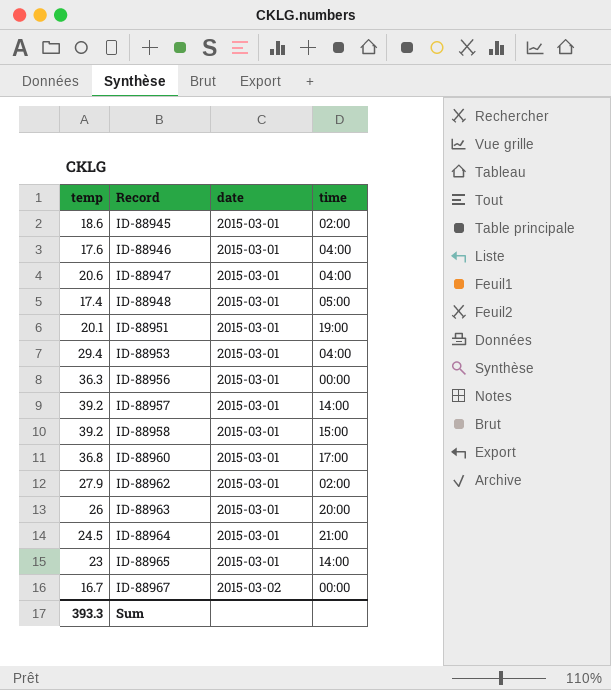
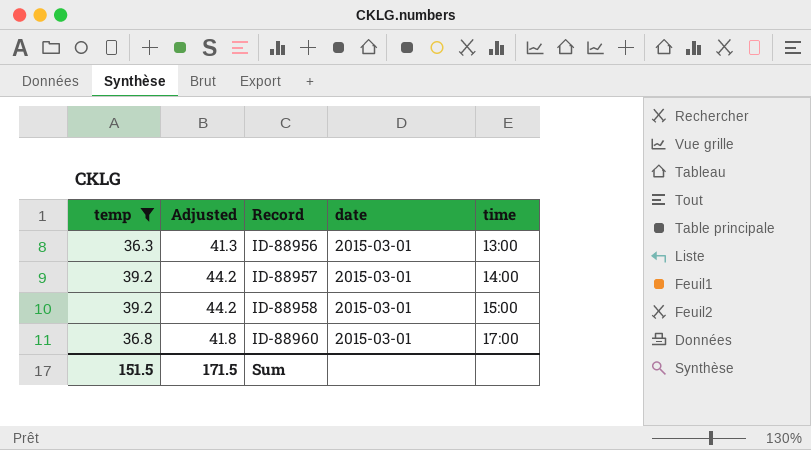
filter: none -> temp >= 36.3
column Adjusted | formula: none -> [temp] + 5
ID-88956 | time: 00:00 -> 13:00
Sum | temp: 393.3 -> 151.5

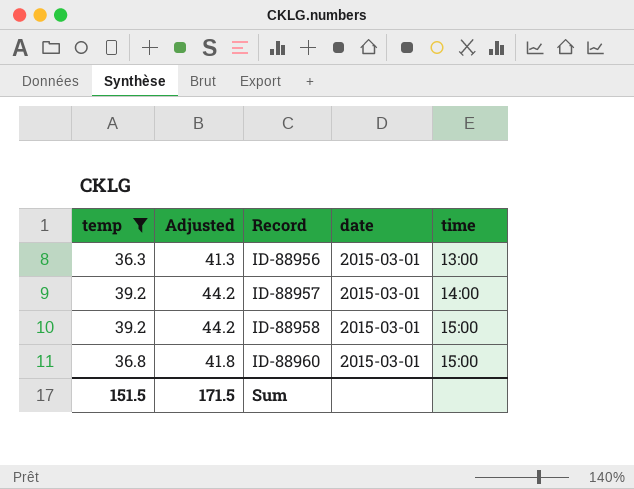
ID-88960 | time: 17:00 -> 15:00

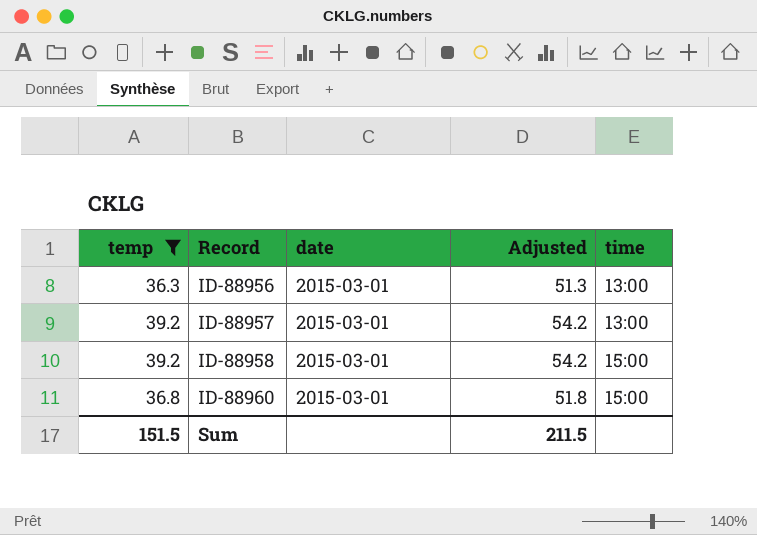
column Adjusted | formula: [temp] + 5 -> [temp] + 15
column Adjusted | position: 2 -> 4
ID-88957 | time: 14:00 -> 13:00
Sum | Adjusted: 171.5 -> 211.5

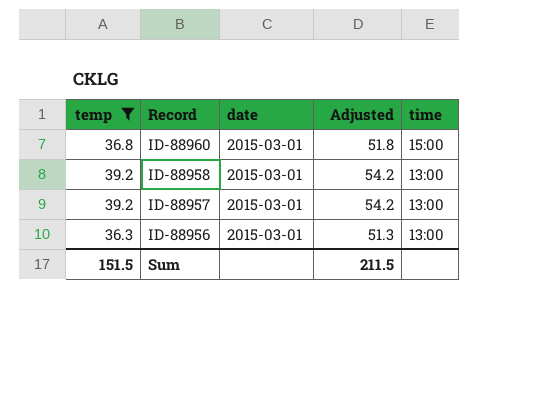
row order: Record ascending -> Record descending
ID-88958 | time: 15:00 -> 13:00

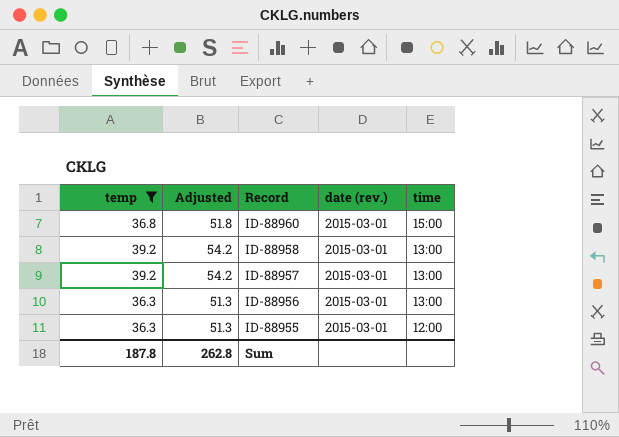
column Adjusted | position: 4 -> 2
column name: date -> date (rev.)
row ID-88955: none -> 36.3 | 51.3 | 2015-03-01 | 12:00
Sum | temp: 151.5 -> 187.8
Sum | Adjusted: 211.5 -> 262.8

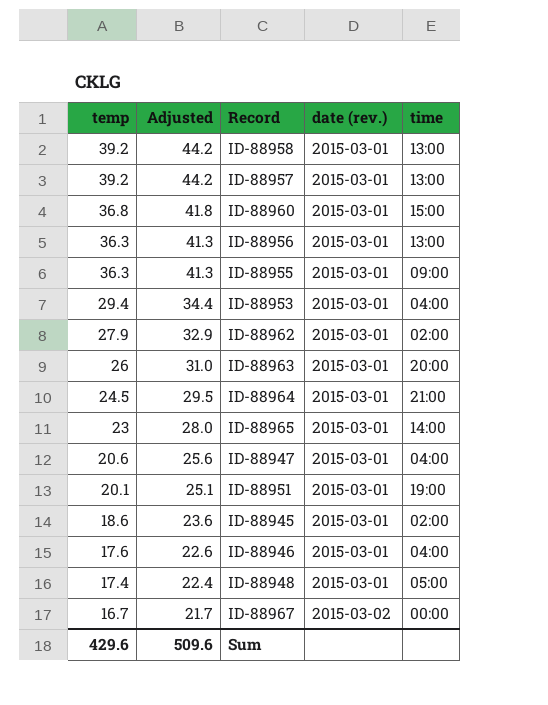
filter: temp >= 36.3 -> none
row order: Record descending -> temp descending
column Adjusted | formula: [temp] + 15 -> [temp] + 5
ID-88955 | time: 12:00 -> 09:00
Sum | temp: 187.8 -> 429.6
Sum | Adjusted: 262.8 -> 509.6

